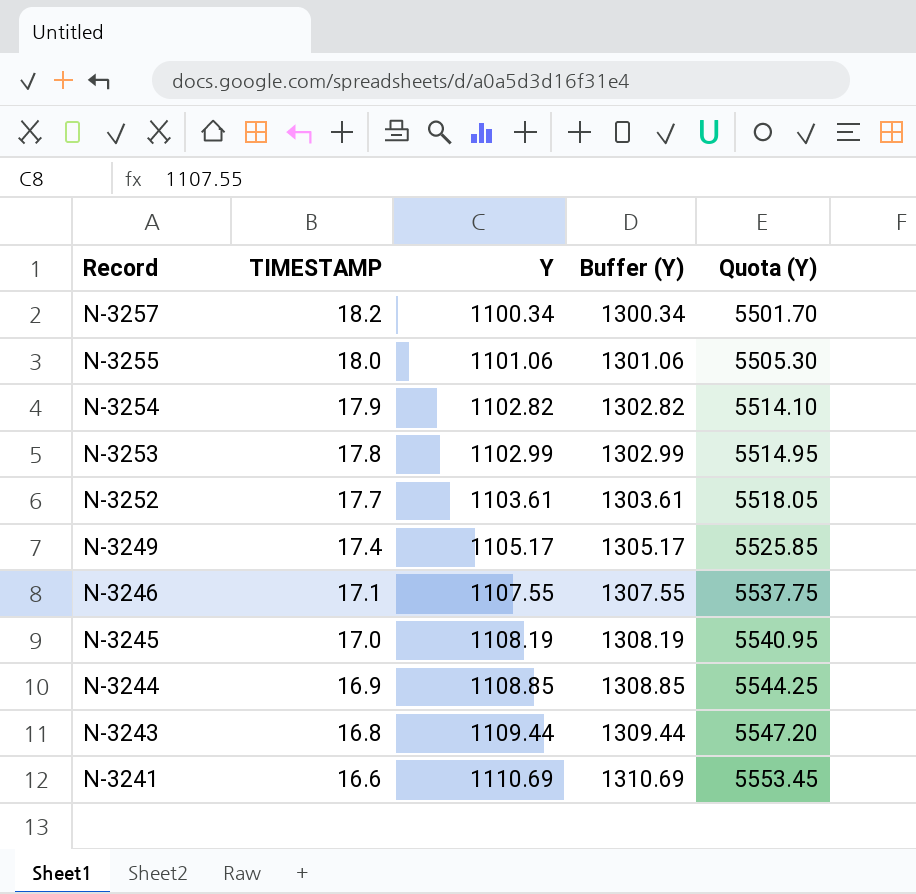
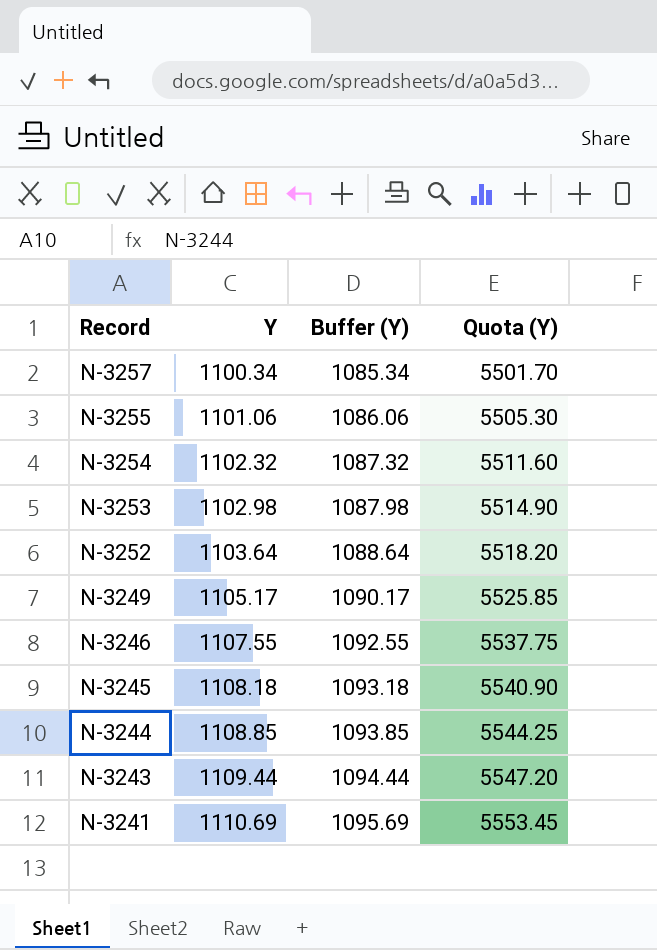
column TIMESTAMP | position: 2 -> none
column Buffer (Y) | formula: [Y] + 200 -> [Y] - 15
N-3254 | Y: 1102.82 -> 1102.32
N-3254 | Quota (Y): 5514.10 -> 5511.60
N-3253 | Y: 1102.99 -> 1102.98
N-3253 | Quota (Y): 5514.95 -> 5514.90
N-3252 | Y: 1103.61 -> 1103.64
N-3252 | Quota (Y): 5518.05 -> 5518.20
N-3245 | Y: 1108.19 -> 1108.18
N-3245 | Quota (Y): 5540.95 -> 5540.90

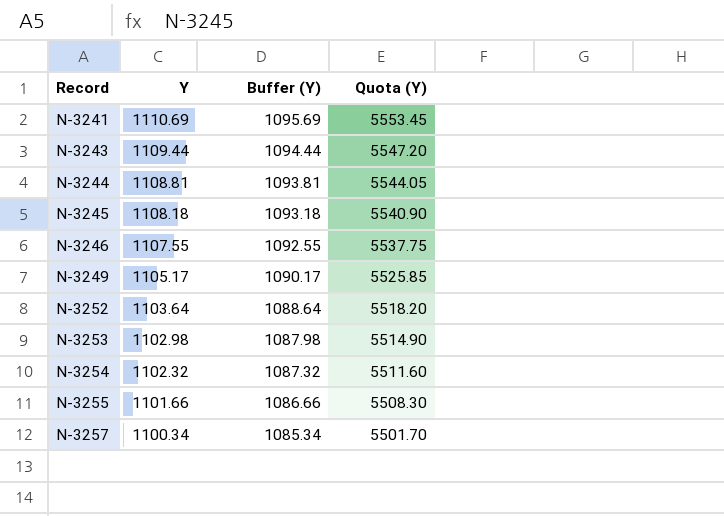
row order: Record descending -> Record ascending
N-3244 | Y: 1108.85 -> 1108.81
N-3244 | Buffer (Y): 1093.85 -> 1093.81
N-3244 | Quota (Y): 5544.25 -> 5544.05
N-3255 | Y: 1101.06 -> 1101.66
N-3255 | Buffer (Y): 1086.06 -> 1086.66
N-3255 | Quota (Y): 5505.30 -> 5508.30

